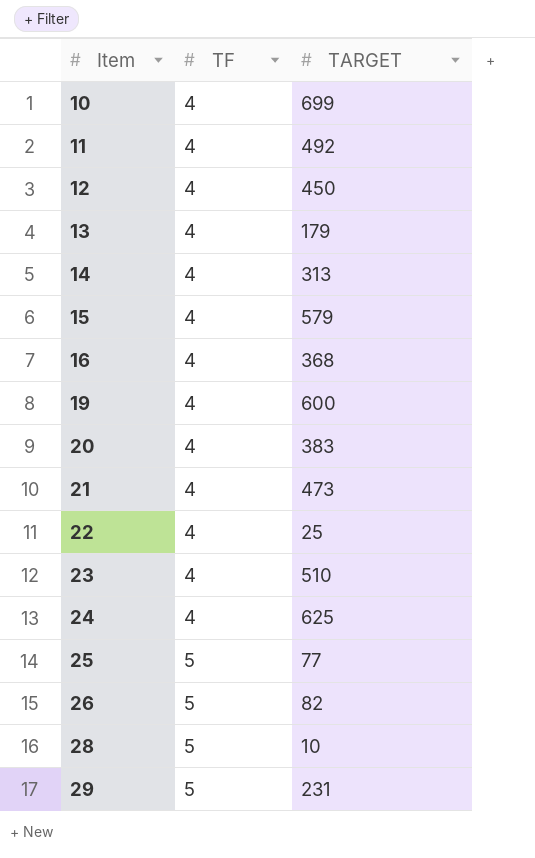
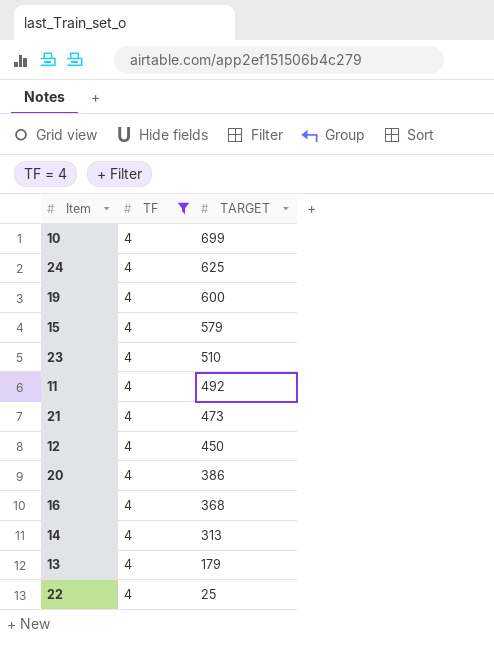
filter: none -> TF = 4
row order: Item ascending -> TARGET descending
20 | TARGET: 383 -> 386

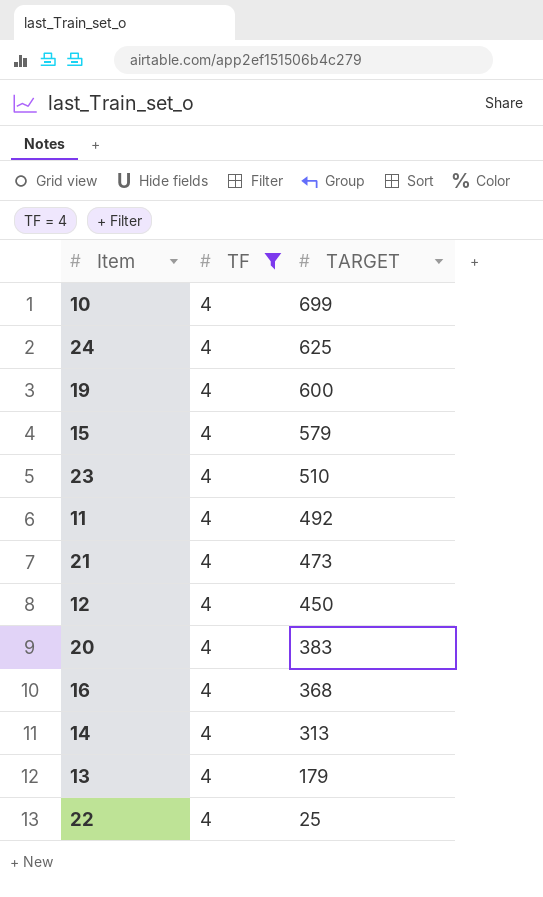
20 | TARGET: 386 -> 383

